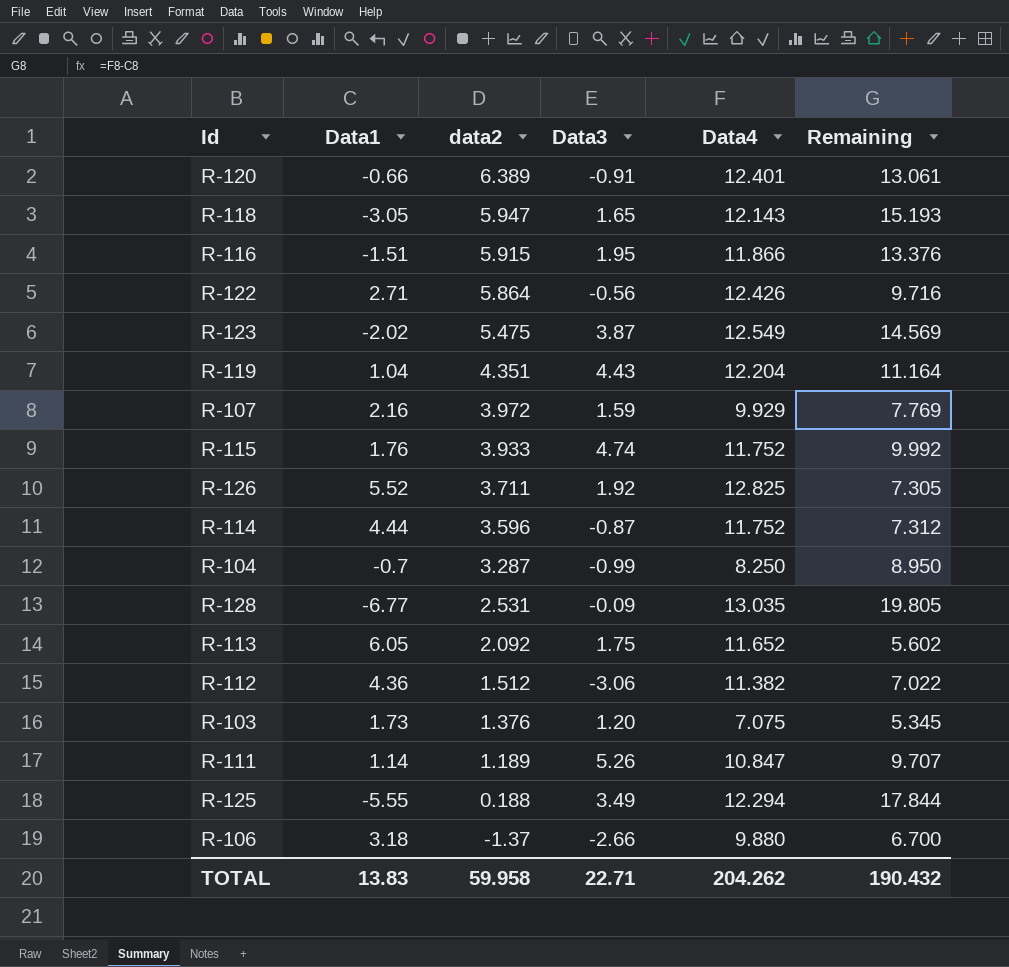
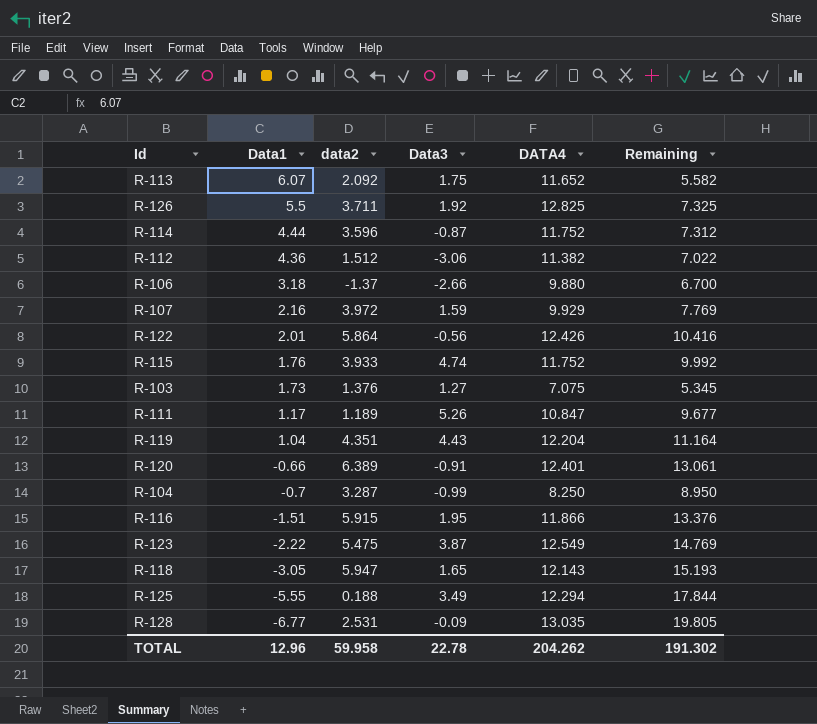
row order: data2 descending -> Data1 descending
column name: Data4 -> DATA4
R-113 | Data1: 6.05 -> 6.07
R-113 | Remaining: 5.602 -> 5.582
R-126 | Data1: 5.52 -> 5.5
R-126 | Remaining: 7.305 -> 7.325
R-122 | Data1: 2.71 -> 2.01
R-122 | Remaining: 9.716 -> 10.416
R-103 | Data3: 1.20 -> 1.27
R-111 | Data1: 1.14 -> 1.17
R-111 | Remaining: 9.707 -> 9.677
R-123 | Data1: -2.02 -> -2.22
R-123 | Remaining: 14.569 -> 14.769
TOTAL | Data1: 13.83 -> 12.96
TOTAL | Data3: 22.71 -> 22.78
TOTAL | Remaining: 190.432 -> 191.302

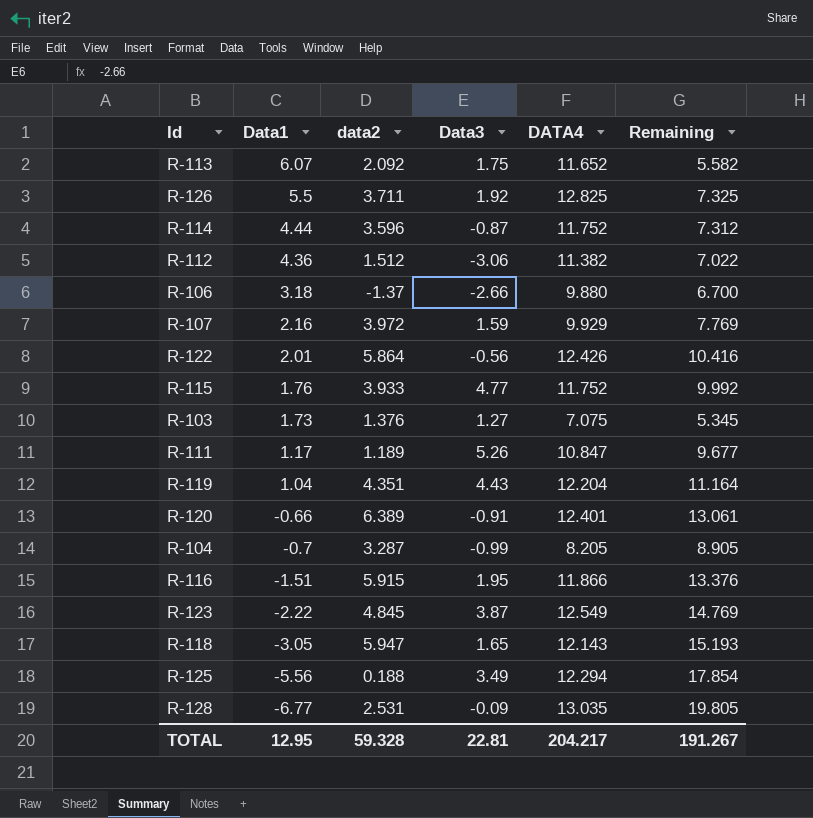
R-115 | Data3: 4.74 -> 4.77
R-104 | DATA4: 8.250 -> 8.205
R-104 | Remaining: 8.950 -> 8.905
R-123 | data2: 5.475 -> 4.845
R-125 | Data1: -5.55 -> -5.56
R-125 | Remaining: 17.844 -> 17.854
TOTAL | Data1: 12.96 -> 12.95
TOTAL | data2: 59.958 -> 59.328
TOTAL | Data3: 22.78 -> 22.81
TOTAL | DATA4: 204.262 -> 204.217
TOTAL | Remaining: 191.302 -> 191.267

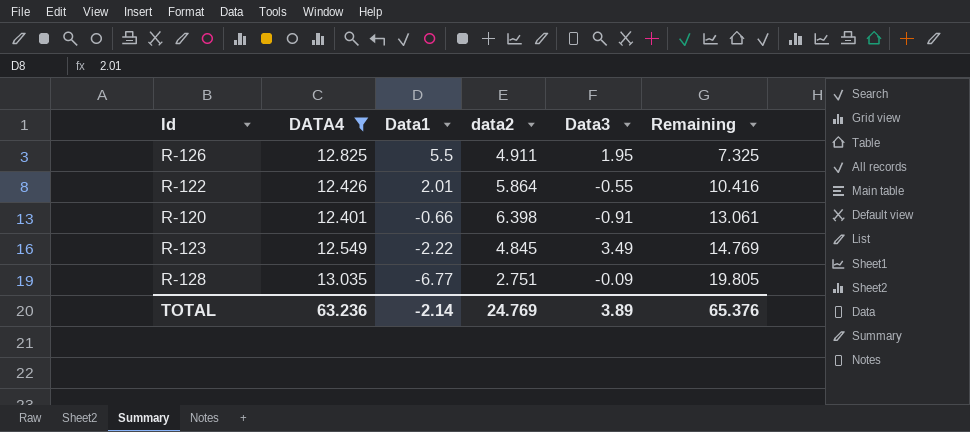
filter: none -> DATA4 >= 12.401
column DATA4 | position: 5 -> 2
R-126 | data2: 3.711 -> 4.911
R-126 | Data3: 1.92 -> 1.95
R-122 | Data3: -0.56 -> -0.55
R-120 | data2: 6.389 -> 6.398
R-123 | Data3: 3.87 -> 3.49
R-128 | data2: 2.531 -> 2.751
TOTAL | DATA4: 204.217 -> 63.236
TOTAL | Data1: 12.95 -> -2.14
TOTAL | data2: 59.328 -> 24.769
TOTAL | Data3: 22.81 -> 3.89
TOTAL | Remaining: 191.267 -> 65.376

